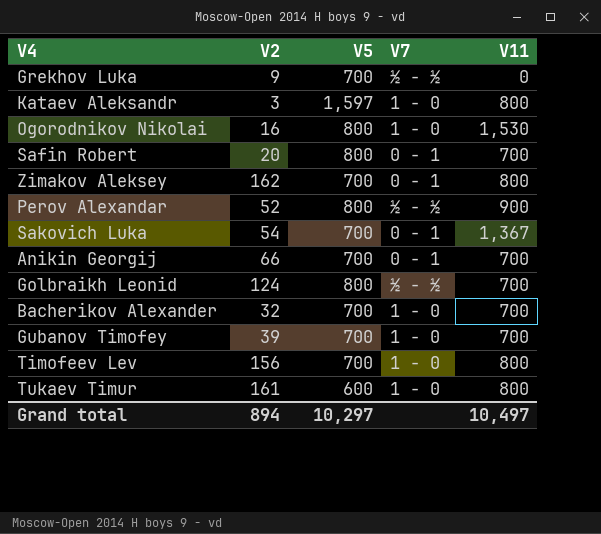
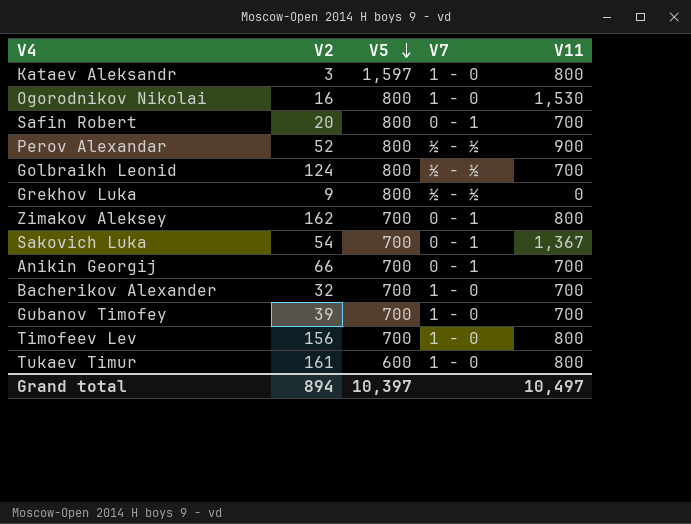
row order: none -> V5 descending
Grekhov Luka | V5: 700 -> 800
Grand total | V5: 10,297 -> 10,397

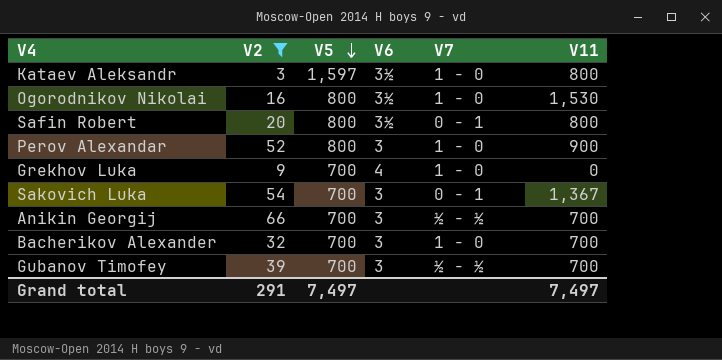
filter: none -> V2 <= 66
column V6 | position: none -> 4
Safin Robert | V11: 700 -> 800
Perov Alexandar | V7: ½ - ½ -> 1 - 0
Grekhov Luka | V5: 800 -> 700
Grekhov Luka | V7: ½ - ½ -> 1 - 0
Anikin Georgij | V7: 0 - 1 -> ½ - ½
Gubanov Timofey | V7: 1 - 0 -> ½ - ½
Grand total | V2: 894 -> 291
Grand total | V5: 10,397 -> 7,497
Grand total | V11: 10,497 -> 7,497

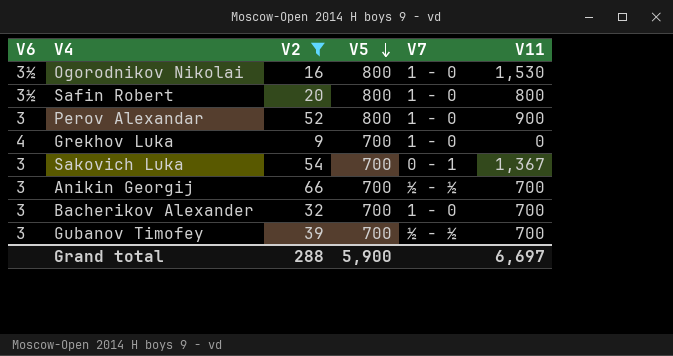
column V6 | position: 4 -> 1
row Kataev Aleksandr: 3 | 1,597 | 3½ | 1 - 0 | 800 -> none
Safin Robert | V7: 0 - 1 -> 1 - 0
Grand total | V2: 291 -> 288
Grand total | V5: 7,497 -> 5,900
Grand total | V11: 7,497 -> 6,697

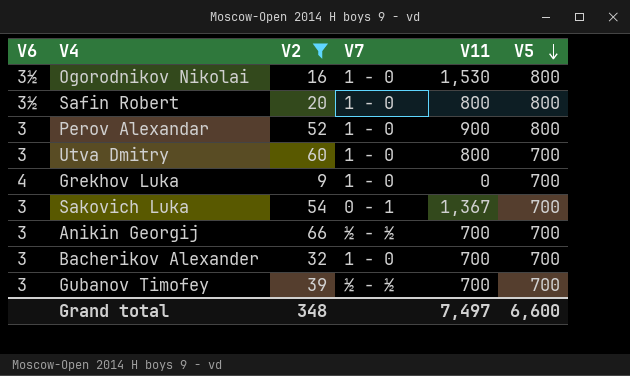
column V5 | position: 4 -> 6
row Utva Dmitry: none -> 3 | 60 | 1 - 0 | 800 | 700
Grand total | V2: 288 -> 348
Grand total | V11: 6,697 -> 7,497
Grand total | V5: 5,900 -> 6,600

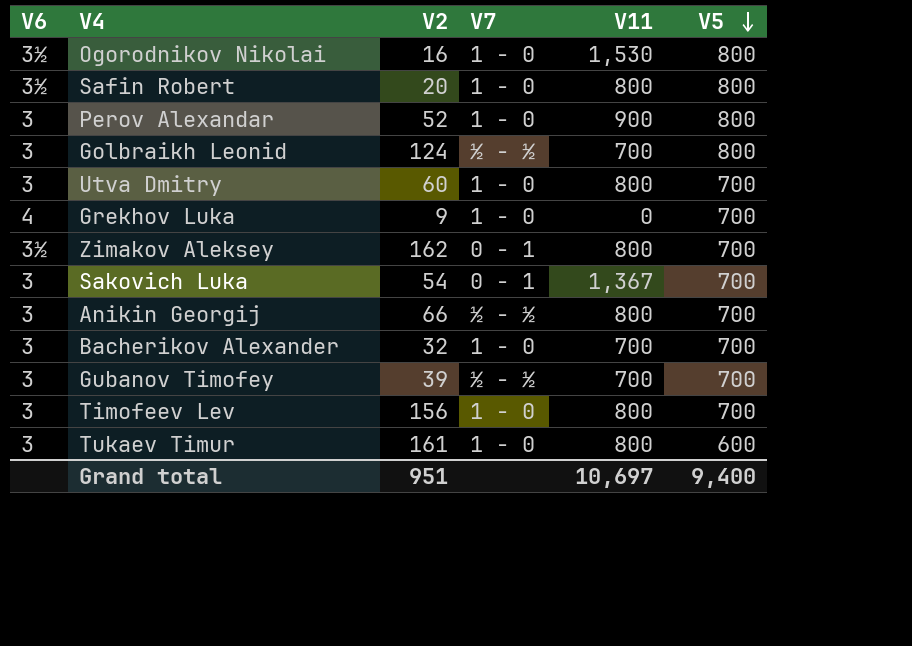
filter: V2 <= 66 -> none
Anikin Georgij | V11: 700 -> 800
Grand total | V2: 348 -> 951
Grand total | V11: 7,497 -> 10,697
Grand total | V5: 6,600 -> 9,400

